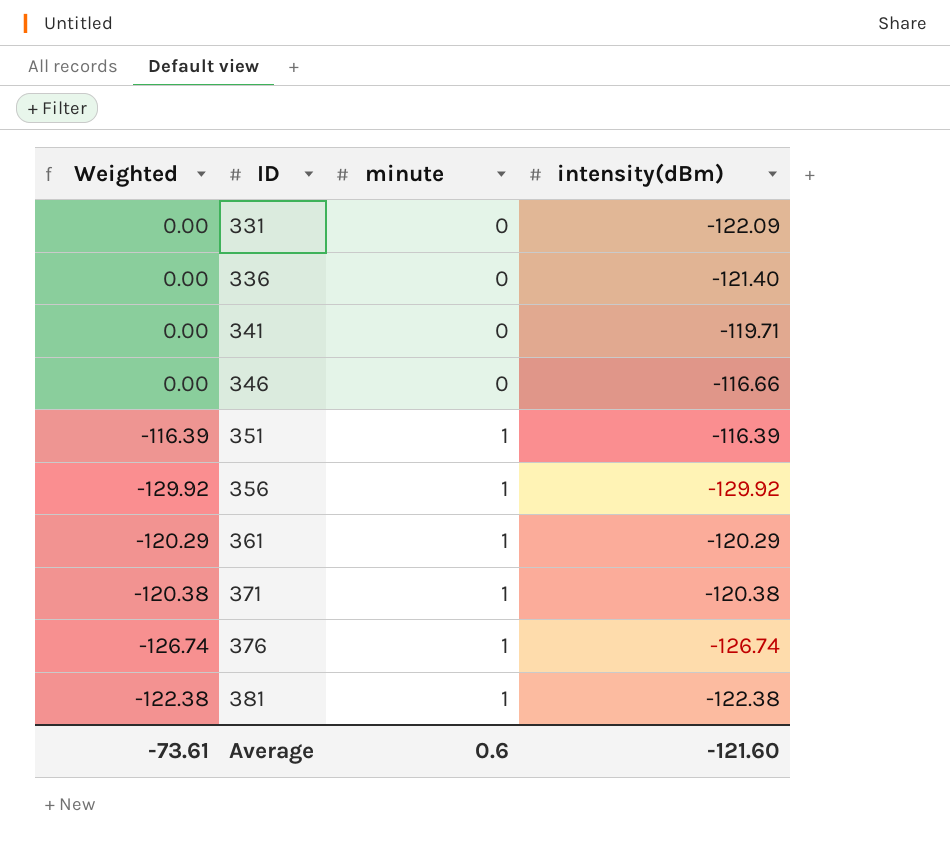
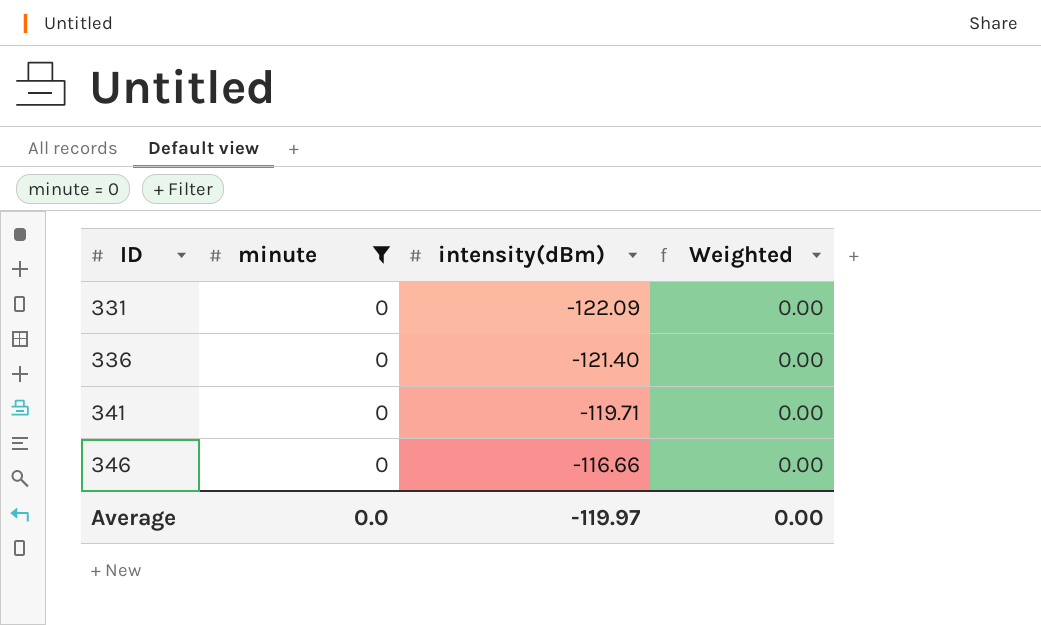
filter: none -> minute = 0
column Weighted | position: 1 -> 4
Average | minute: 0.6 -> 0.0
Average | intensity(dBm): -121.60 -> -119.97
Average | Weighted: -73.61 -> 0.00

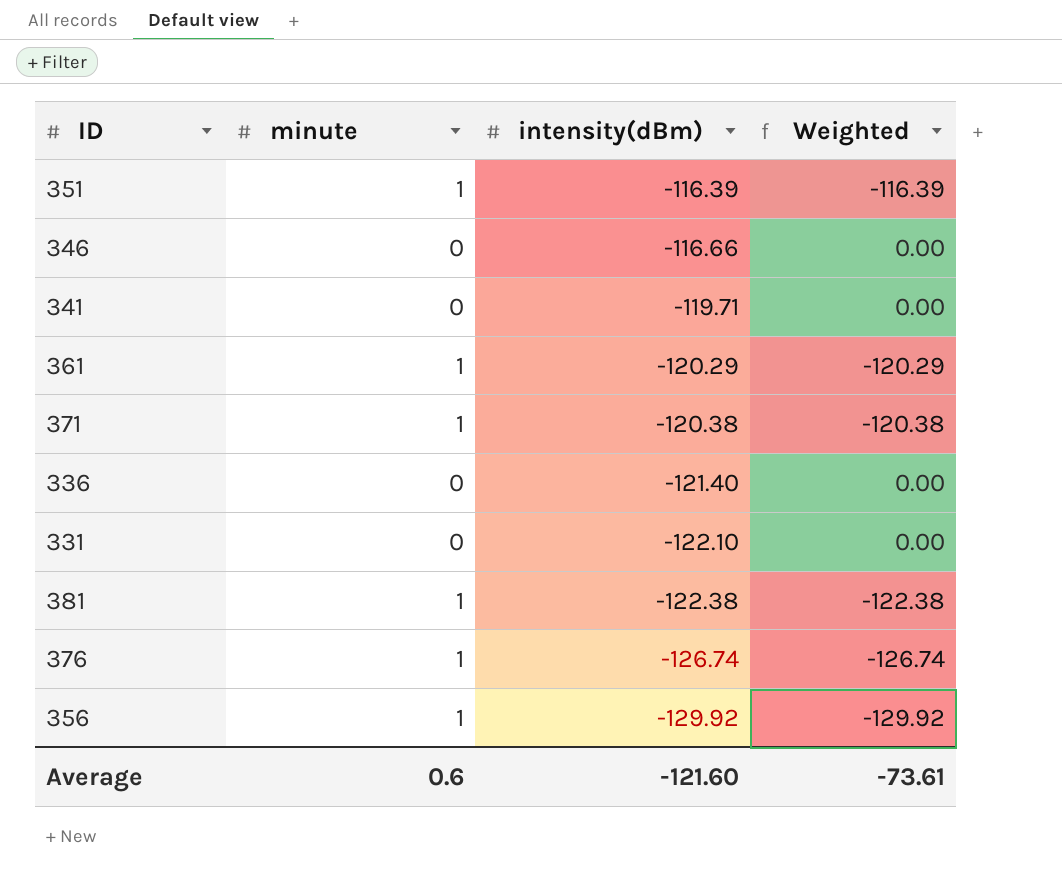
filter: minute = 0 -> none
row order: ID ascending -> intensity(dBm) descending
331 | intensity(dBm): -122.09 -> -122.10
Average | minute: 0.0 -> 0.6
Average | intensity(dBm): -119.97 -> -121.60
Average | Weighted: 0.00 -> -73.61

